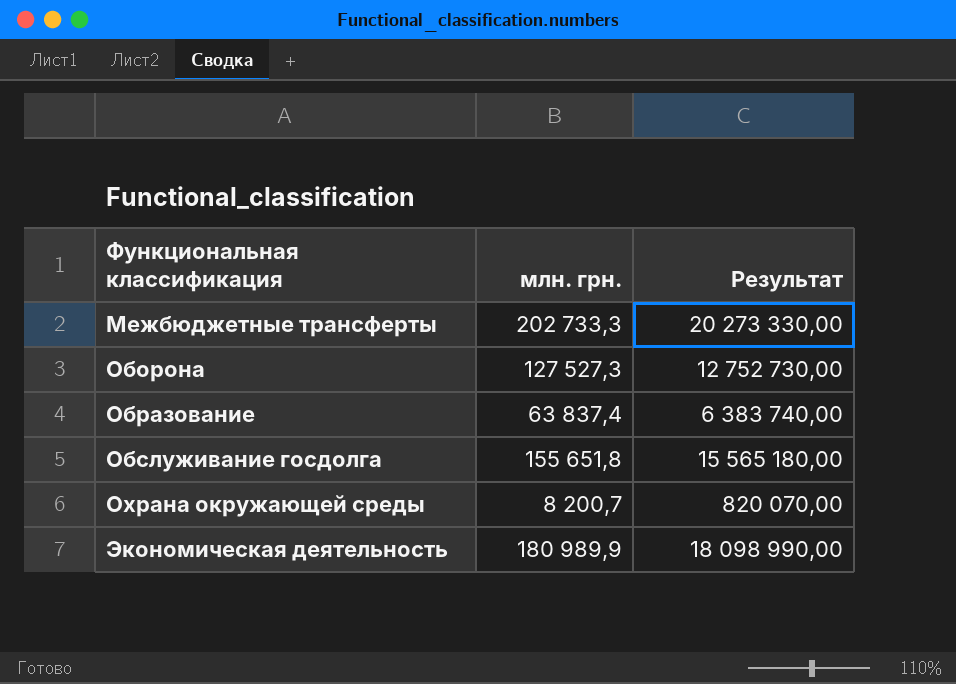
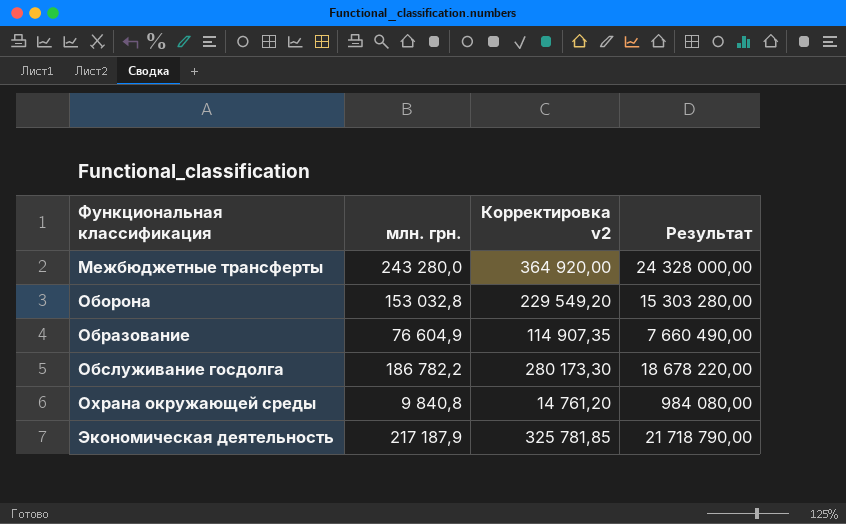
column Корректировка v2 | formula: none -> [млн. грн.] * 1,5
Межбюджетные трансферты | млн. грн.: 202 733,3 -> 243 280,0
Межбюджетные трансферты | Результат: 20 273 330,00 -> 24 328 000,00
Оборона | млн. грн.: 127 527,3 -> 153 032,8
Оборона | Результат: 12 752 730,00 -> 15 303 280,00
Образование | млн. грн.: 63 837,4 -> 76 604,9
Образование | Результат: 6 383 740,00 -> 7 660 490,00
Обслуживание госдолга | млн. грн.: 155 651,8 -> 186 782,2
Обслуживание госдолга | Результат: 15 565 180,00 -> 18 678 220,00
Охрана окружающей среды | млн. грн.: 8 200,7 -> 9 840,8
Охрана окружающей среды | Результат: 820 070,00 -> 984 080,00
Экономическая деятельность | млн. грн.: 180 989,9 -> 217 187,9
Экономическая деятельность | Результат: 18 098 990,00 -> 21 718 790,00

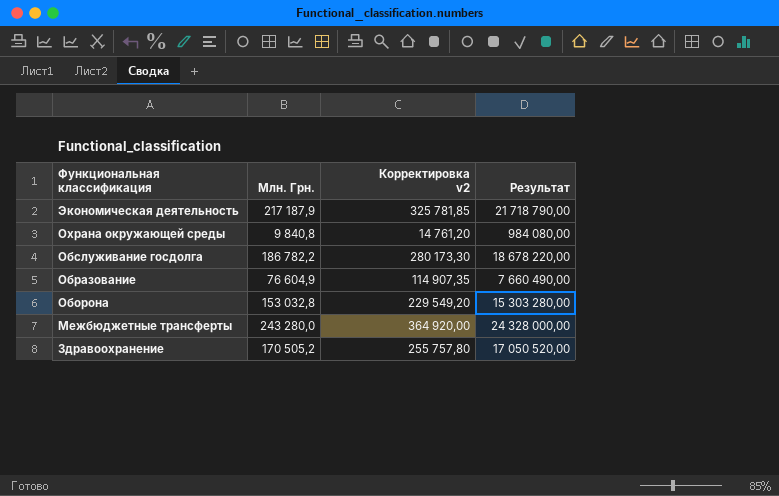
row order: Функциональная классификация ascending -> Функциональная классификация descending
column name: млн. грн. -> Млн. Грн.
row Здравоохранение: none -> 170 505,2 | 255 757,80 | 17 050 520,00

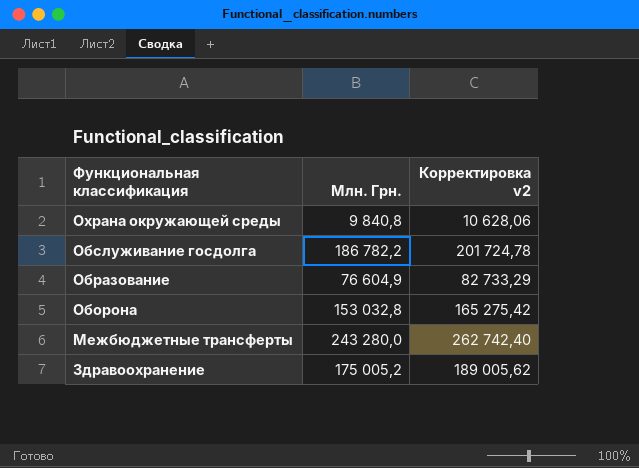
column Результат | formula: [Млн. Грн.] * 100 -> none
column Корректировка v2 | formula: [Млн. Грн.] * 1,5 -> [Млн. Грн.] * 1,08
row Экономическая деятельность: 217 187,9 | 325 781,85 | 21 718 790,00 -> none
Здравоохранение | Млн. Грн.: 170 505,2 -> 175 005,2

